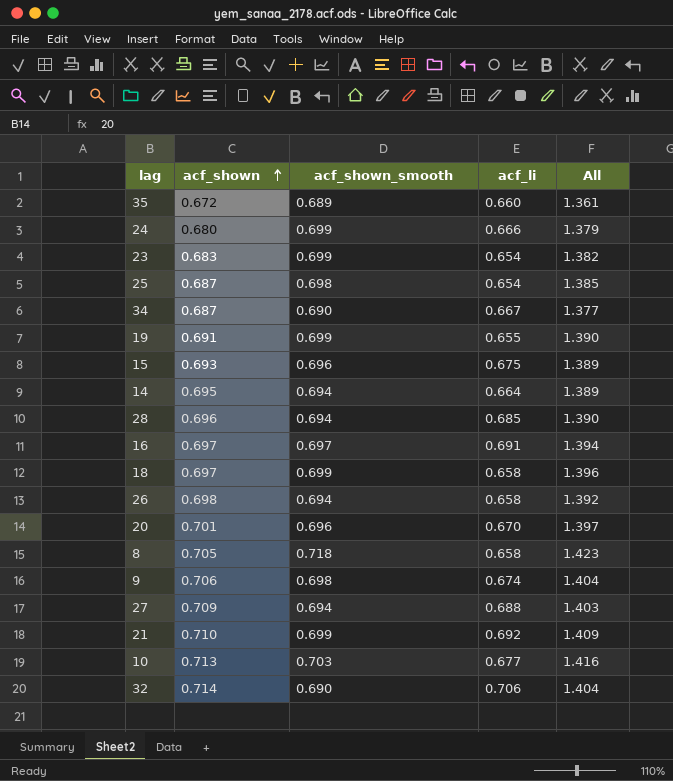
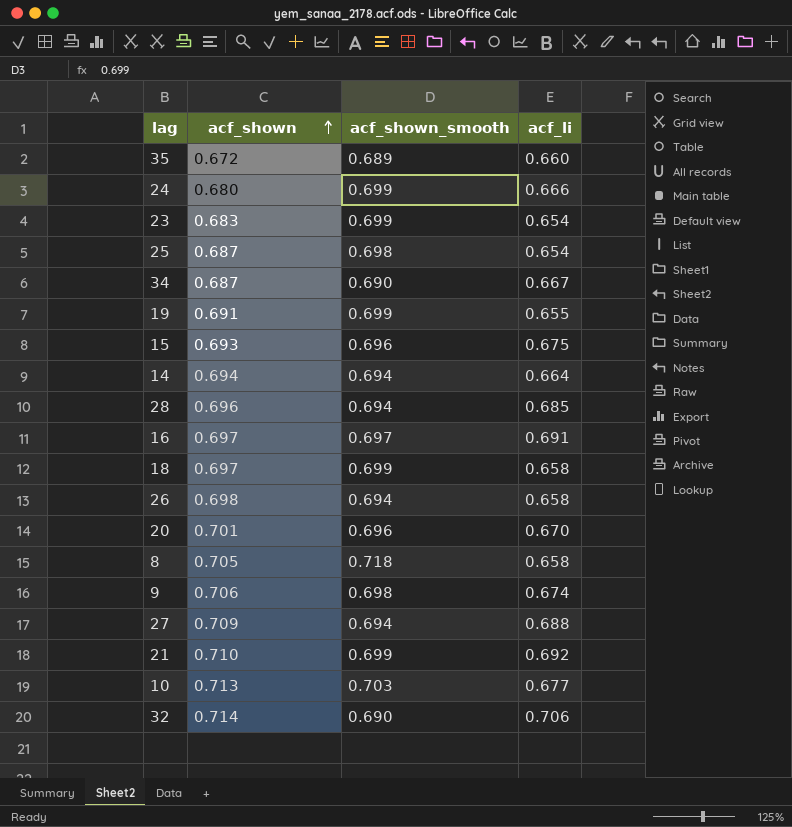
column All | formula: [acf_shown] + [acf_shown_smooth] -> none
14 | acf_shown: 0.695 -> 0.694

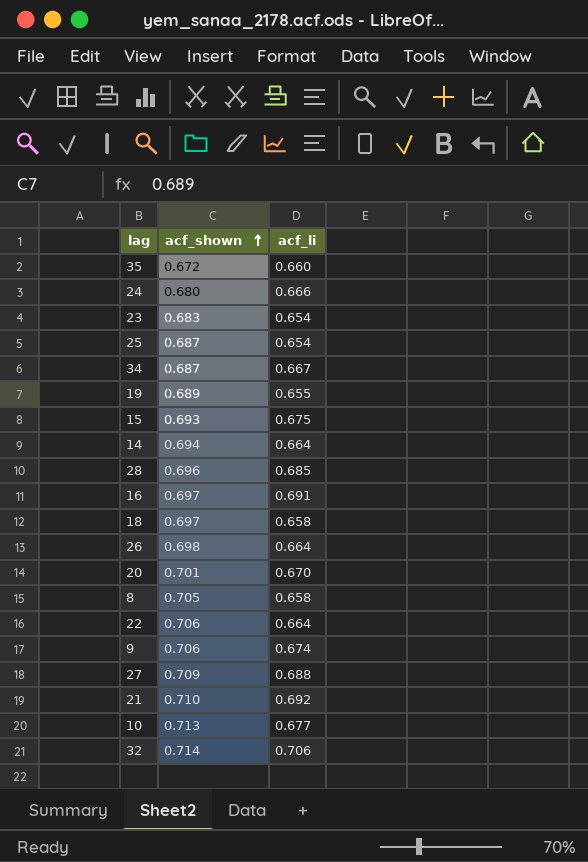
column acf_shown_smooth | position: 3 -> none
19 | acf_shown: 0.691 -> 0.689
26 | acf_li: 0.658 -> 0.664
row 22: none -> 0.706 | 0.664

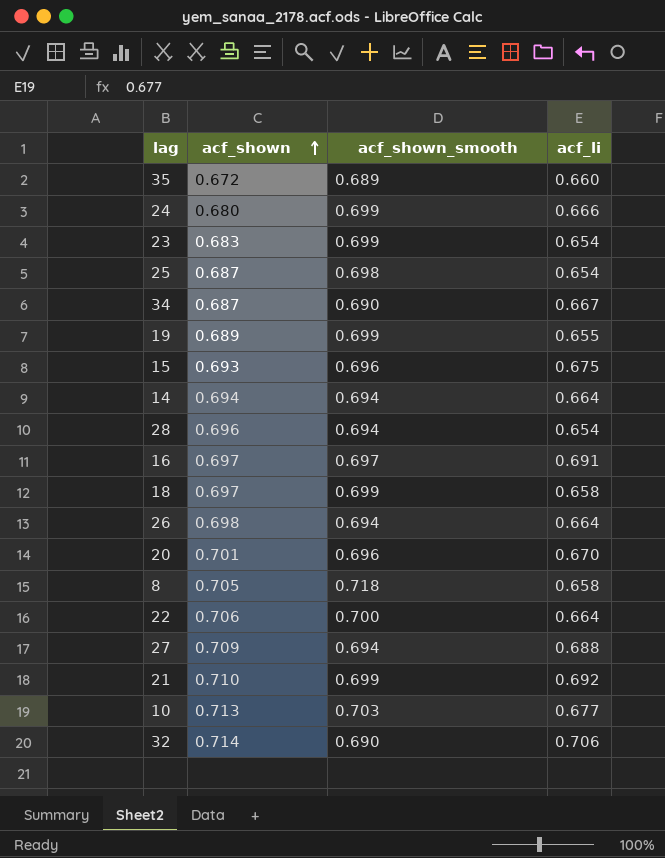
column acf_shown_smooth | position: none -> 3
row 9: 0.706 | 0.674 -> none
28 | acf_li: 0.685 -> 0.654

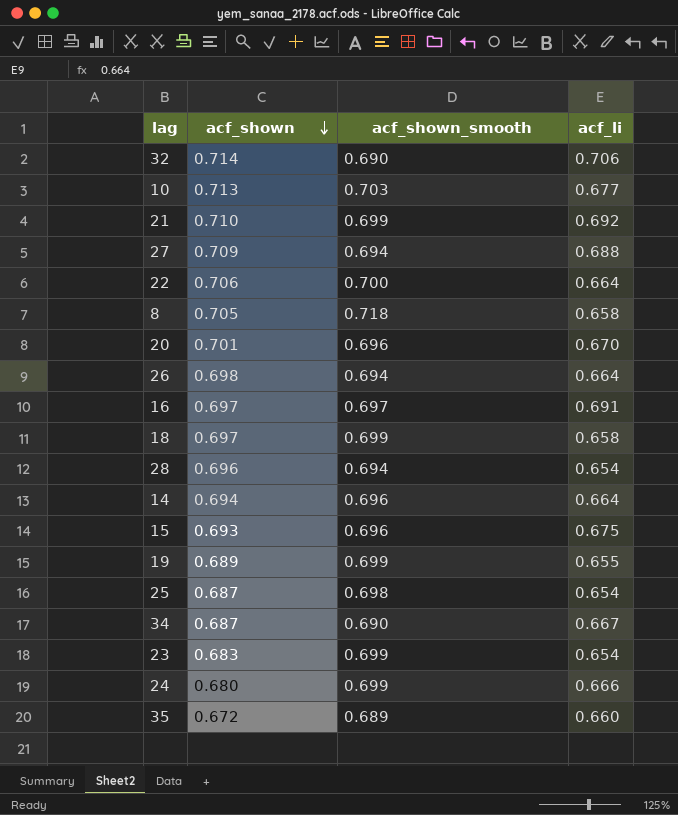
row order: acf_shown ascending -> acf_shown descending
14 | acf_shown_smooth: 0.694 -> 0.696

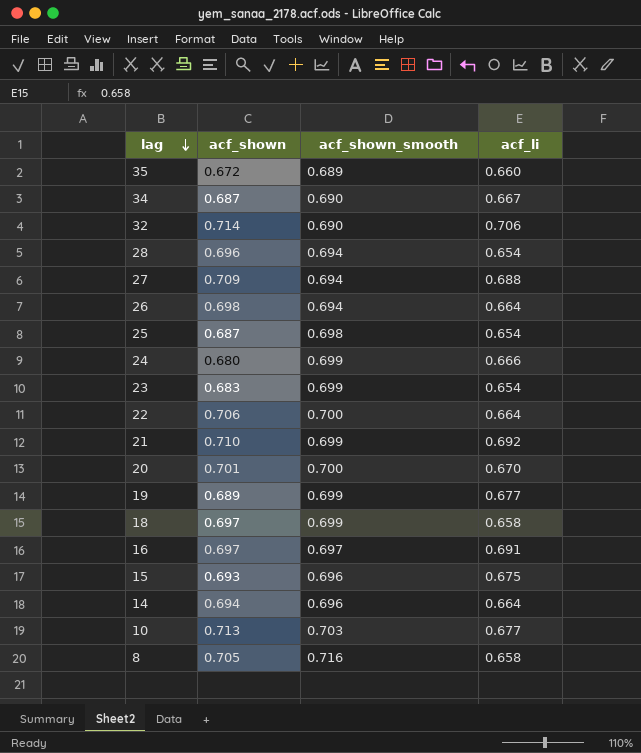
row order: acf_shown descending -> lag descending
20 | acf_shown_smooth: 0.696 -> 0.700
19 | acf_li: 0.655 -> 0.677
8 | acf_shown_smooth: 0.718 -> 0.716

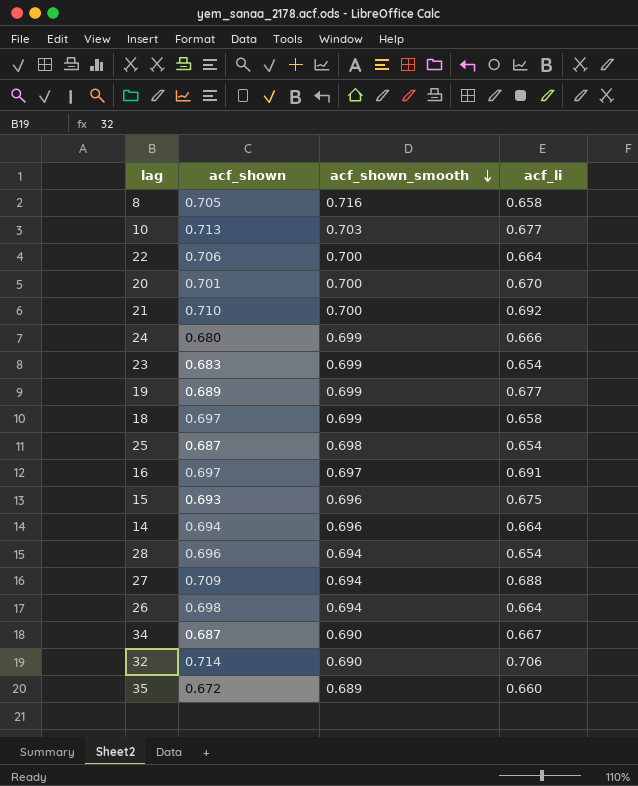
row order: lag descending -> acf_shown_smooth descending
21 | acf_shown_smooth: 0.699 -> 0.700

